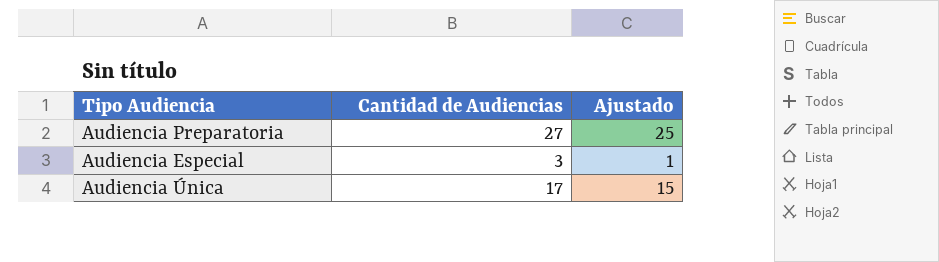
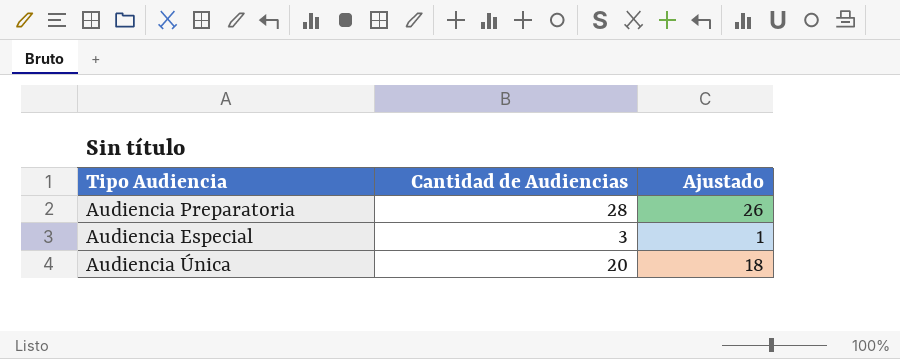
Audiencia Preparatoria | Cantidad de Audiencias: 27 -> 28
Audiencia Preparatoria | Ajustado: 25 -> 26
Audiencia Única | Cantidad de Audiencias: 17 -> 20
Audiencia Única | Ajustado: 15 -> 18

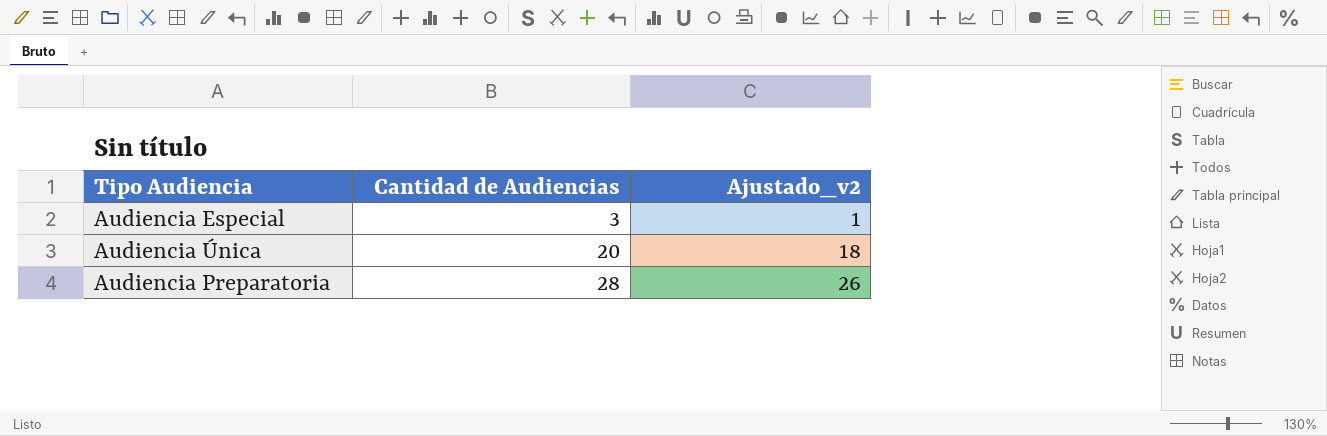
row order: none -> Cantidad de Audiencias ascending
column name: Ajustado -> Ajustado_v2

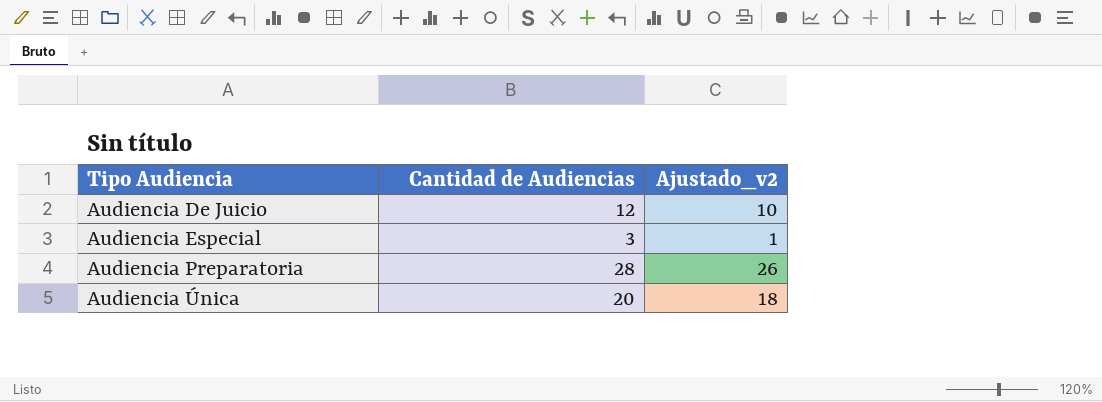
row order: Cantidad de Audiencias ascending -> Tipo Audiencia ascending
row Audiencia De Juicio: none -> 12 | 10

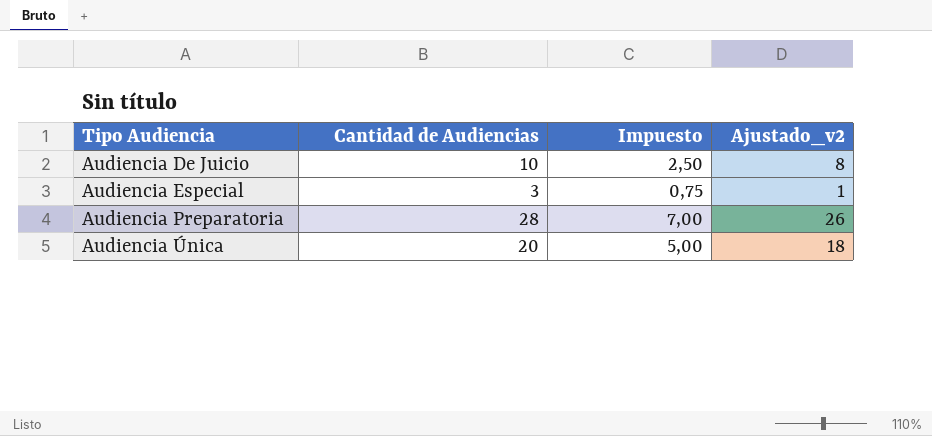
column Impuesto | formula: none -> [Cantidad de Audiencias] * 0,25
Audiencia De Juicio | Cantidad de Audiencias: 12 -> 10
Audiencia De Juicio | Ajustado_v2: 10 -> 8

